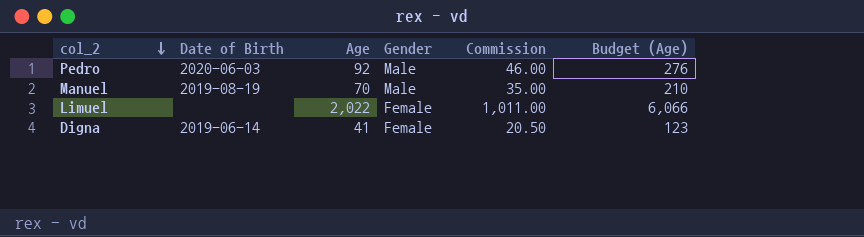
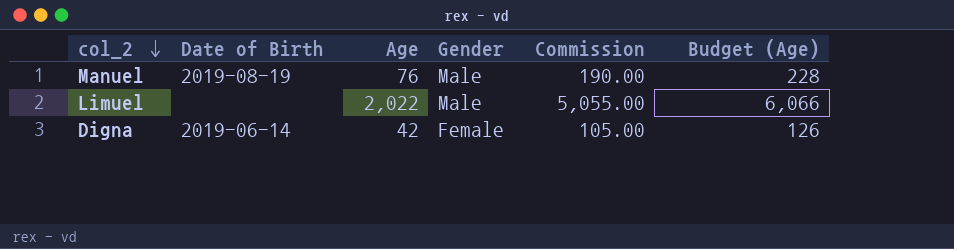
column Commission | formula: [Age] * 0.5 -> [Age] * 2.5
row Pedro: 2020-06-03 | 92 | Male | 46.00 | 276 -> none
Manuel | Age: 70 -> 76
Manuel | Budget (Age): 210 -> 228
Limuel | Gender: Female -> Male
Digna | Age: 41 -> 42
Digna | Budget (Age): 123 -> 126

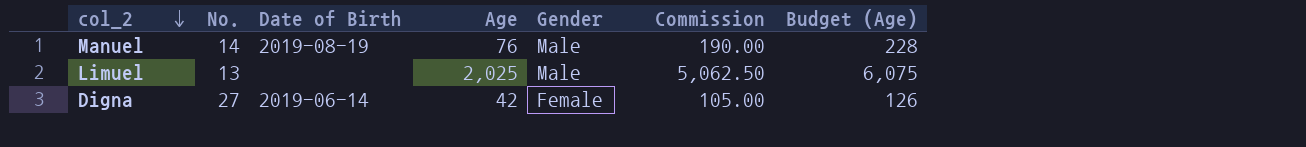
column No. | position: none -> 2
Limuel | Age: 2,022 -> 2,025
Limuel | Commission: 5,055.00 -> 5,062.50
Limuel | Budget (Age): 6,066 -> 6,075

